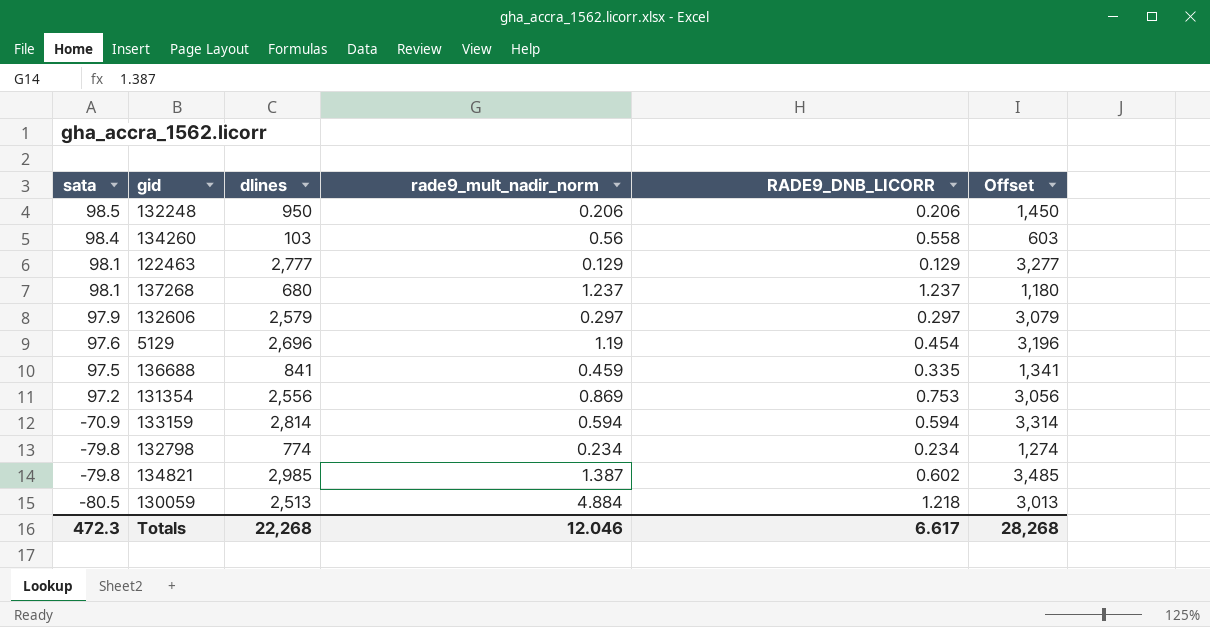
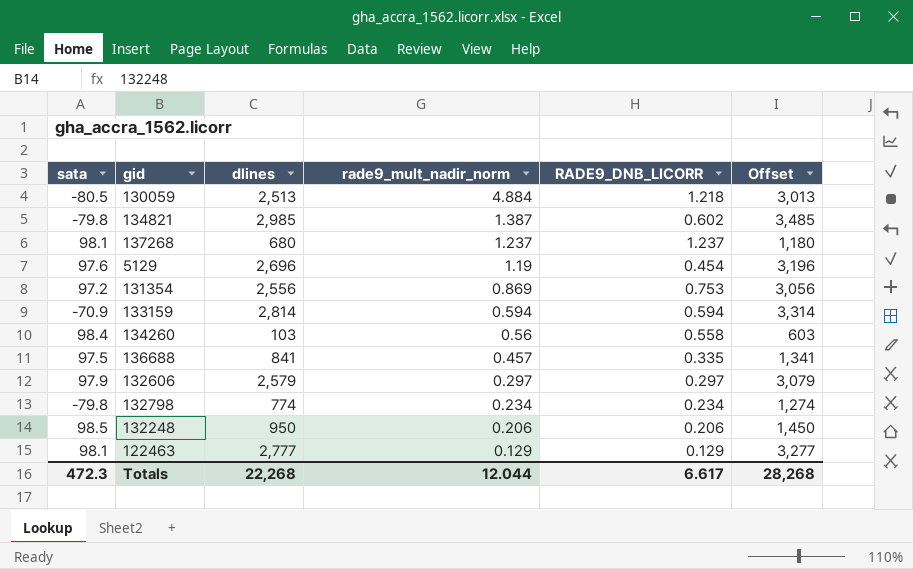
row order: sata descending -> rade9_mult_nadir_norm descending
136688 | rade9_mult_nadir_norm: 0.459 -> 0.457
Totals | rade9_mult_nadir_norm: 12.046 -> 12.044

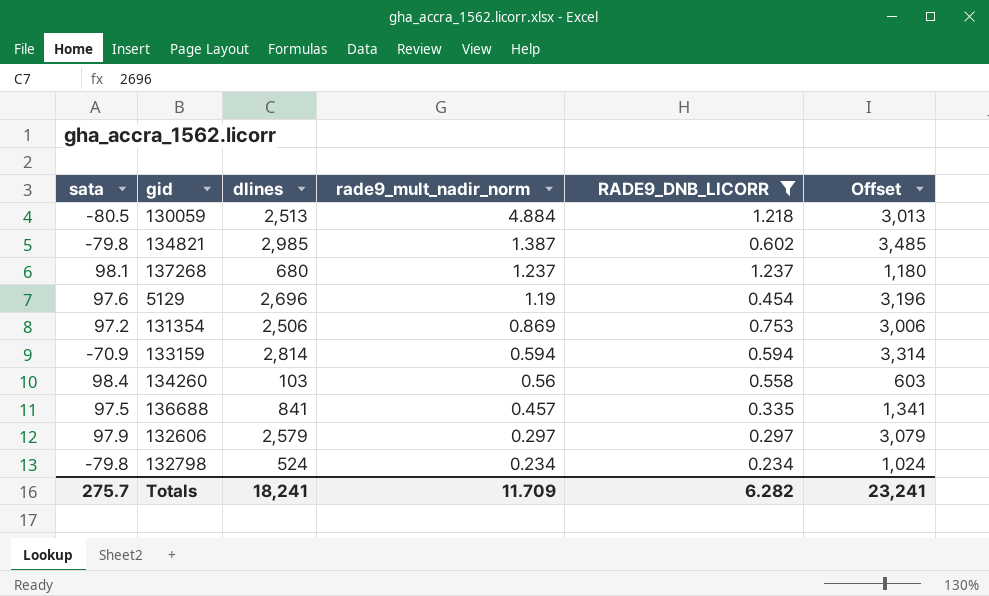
filter: none -> RADE9_DNB_LICORR >= 0.234
131354 | dlines: 2,556 -> 2,506
131354 | Offset: 3,056 -> 3,006
132798 | dlines: 774 -> 524
132798 | Offset: 1,274 -> 1,024
Totals | sata: 472.3 -> 275.7
Totals | dlines: 22,268 -> 18,241
Totals | rade9_mult_nadir_norm: 12.044 -> 11.709
Totals | RADE9_DNB_LICORR: 6.617 -> 6.282
Totals | Offset: 28,268 -> 23,241

